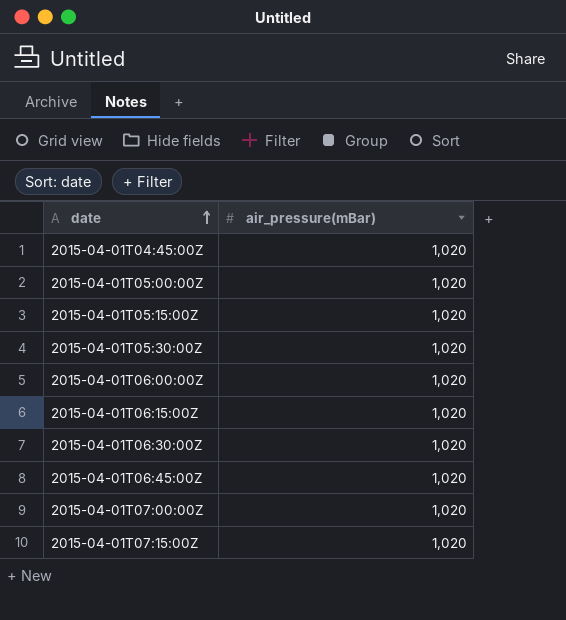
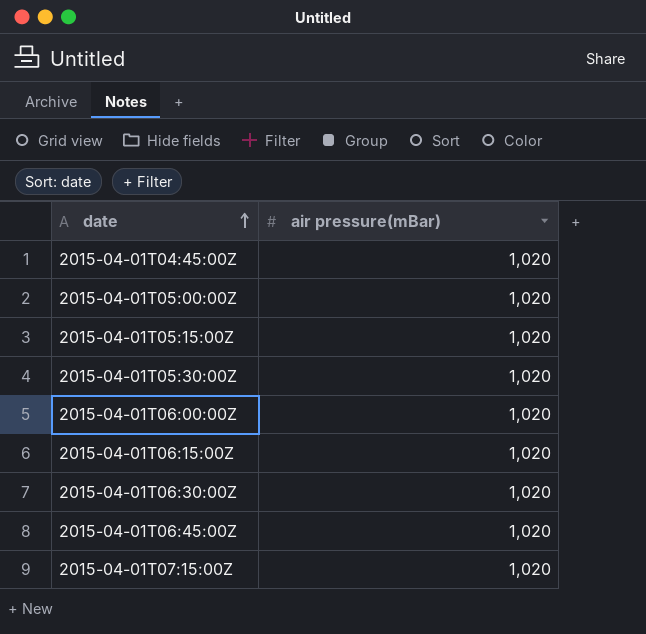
column name: air_pressure(mBar) -> air pressure(mBar)
row 2015-04-01T07:00:00Z: 1,020 -> none

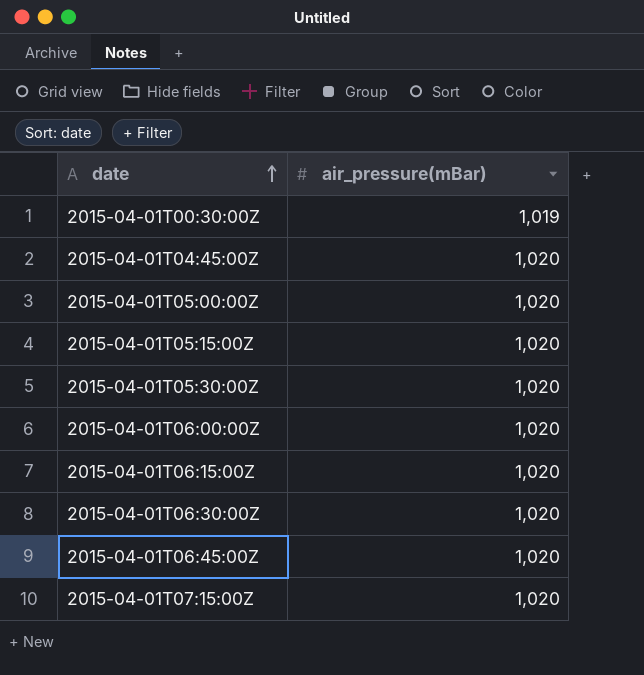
column name: air pressure(mBar) -> air_pressure(mBar)
row 2015-04-01T00:30:00Z: none -> 1,019

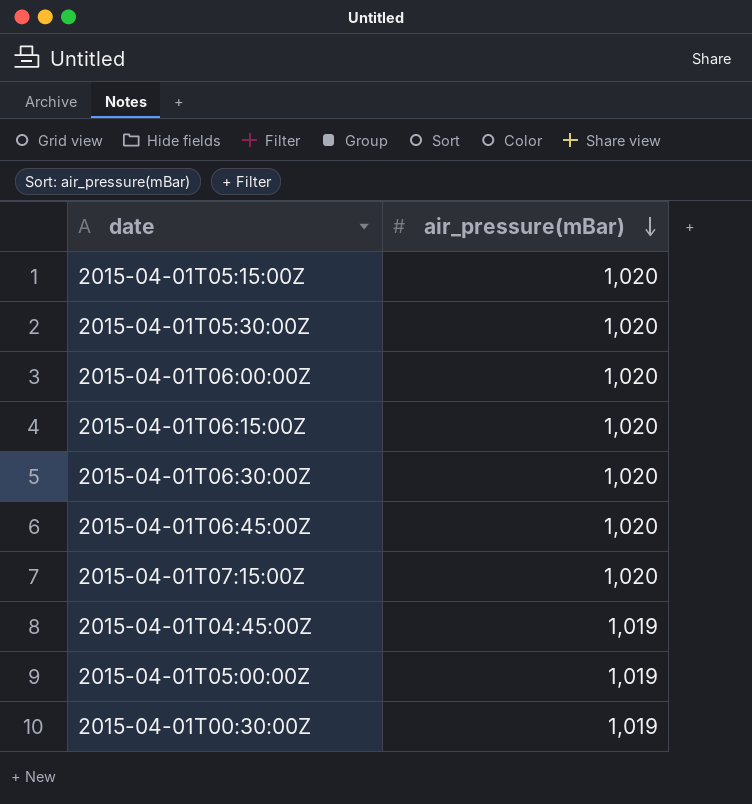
row order: date ascending -> air_pressure(mBar) descending
2015-04-01T04:45:00Z | air_pressure(mBar): 1,020 -> 1,019
2015-04-01T05:00:00Z | air_pressure(mBar): 1,020 -> 1,019

